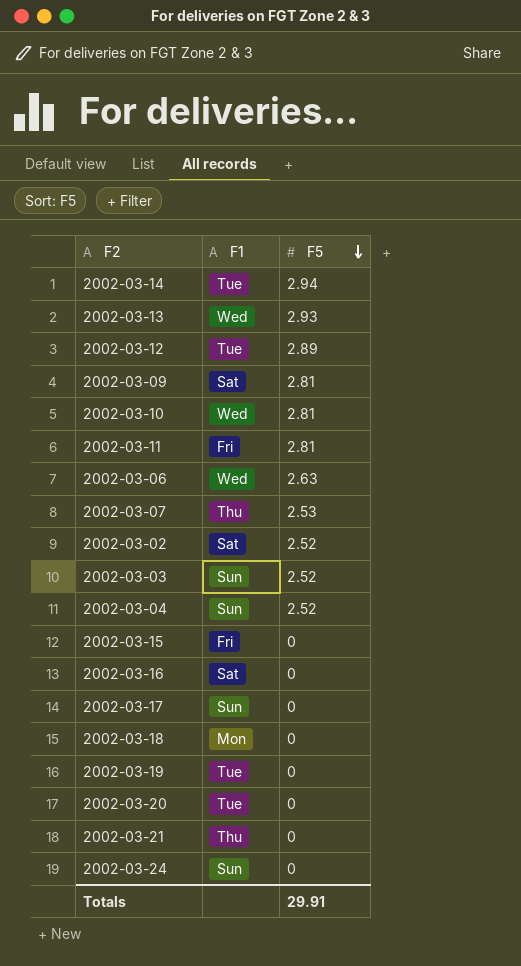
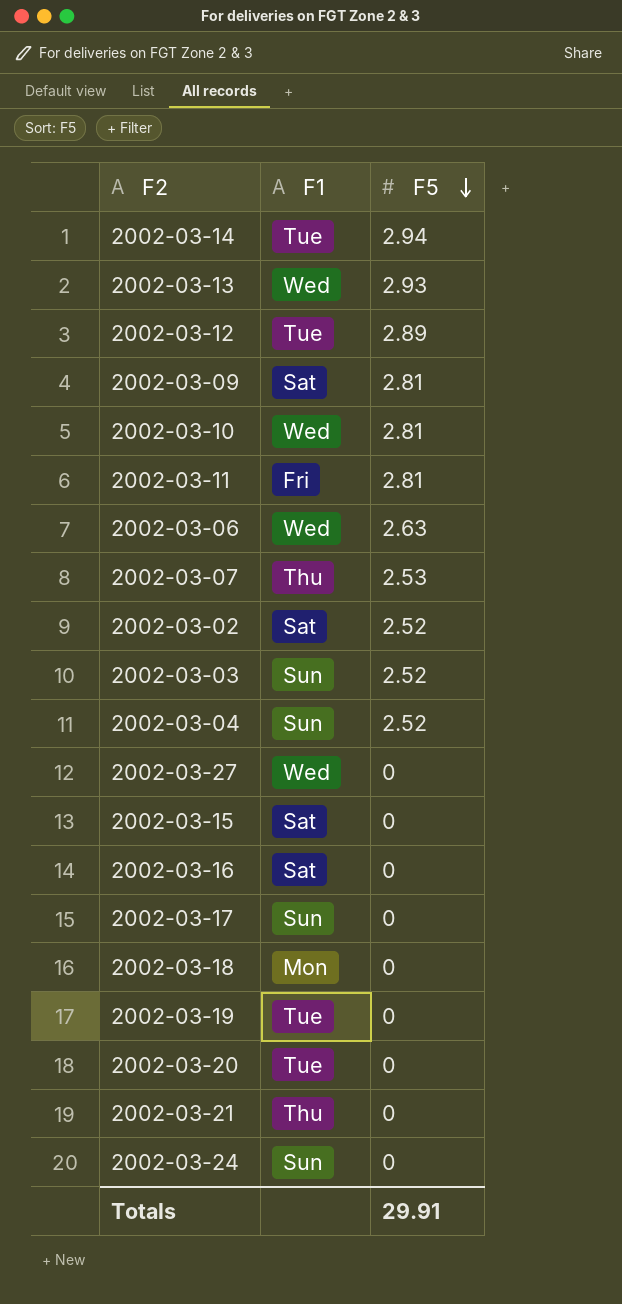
row 2002-03-27: none -> Wed | 0
2002-03-15 | F1: Fri -> Sat

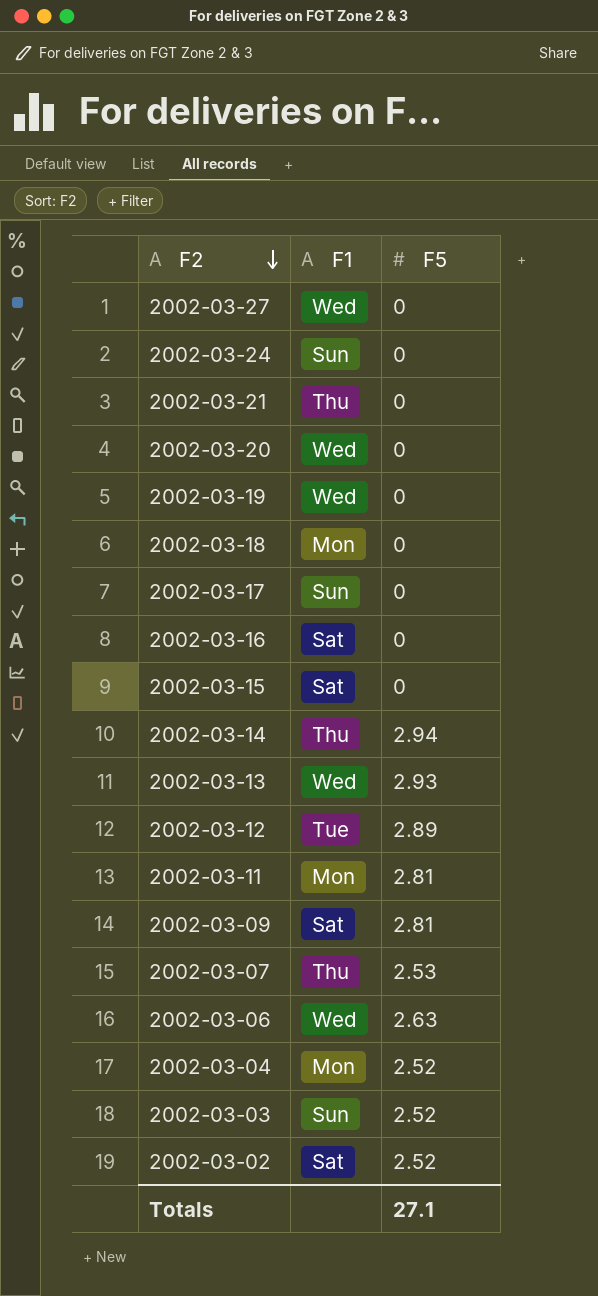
row order: F5 descending -> F2 descending
row 2002-03-10: Wed | 2.81 -> none
2002-03-20 | F1: Tue -> Wed
2002-03-19 | F1: Tue -> Wed
2002-03-14 | F1: Tue -> Thu
2002-03-11 | F1: Fri -> Mon
2002-03-04 | F1: Sun -> Mon
Totals | F5: 29.91 -> 27.1

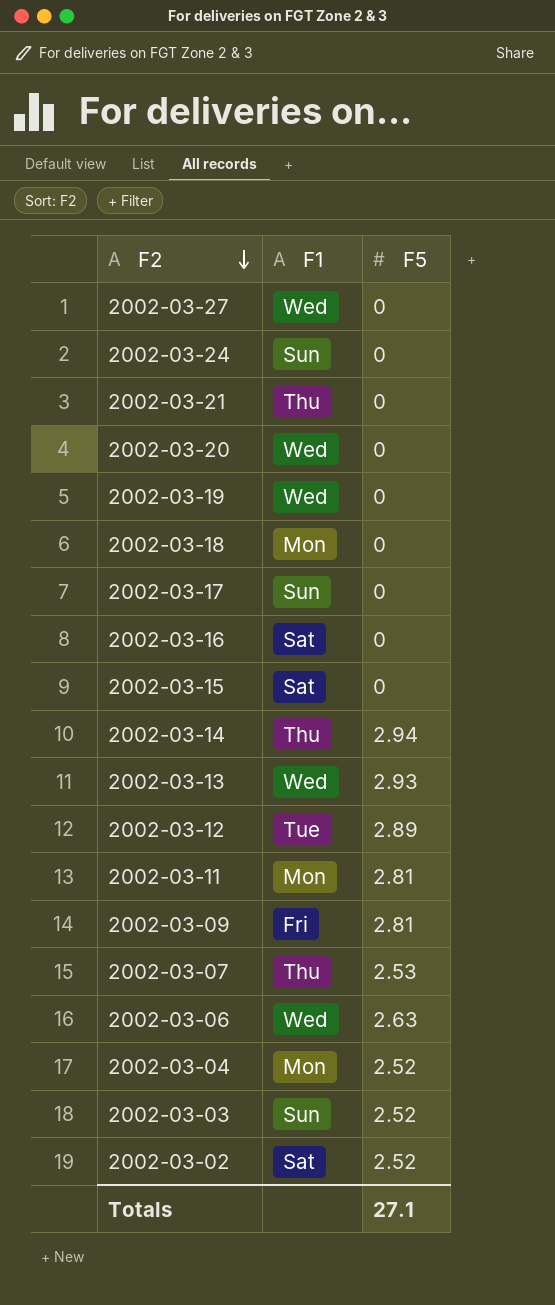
2002-03-09 | F1: Sat -> Fri

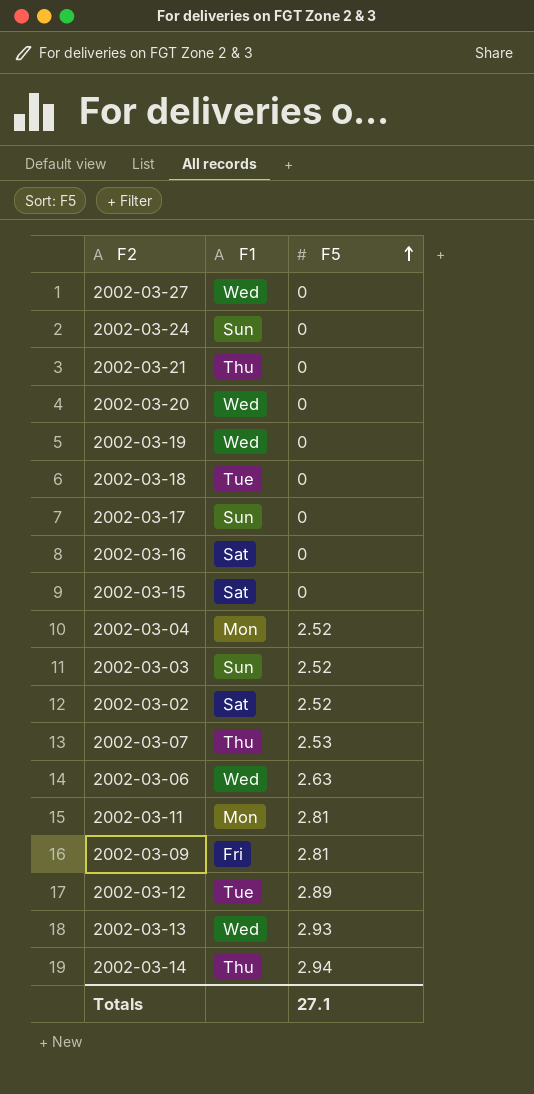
row order: F2 descending -> F5 ascending
2002-03-18 | F1: Mon -> Tue

